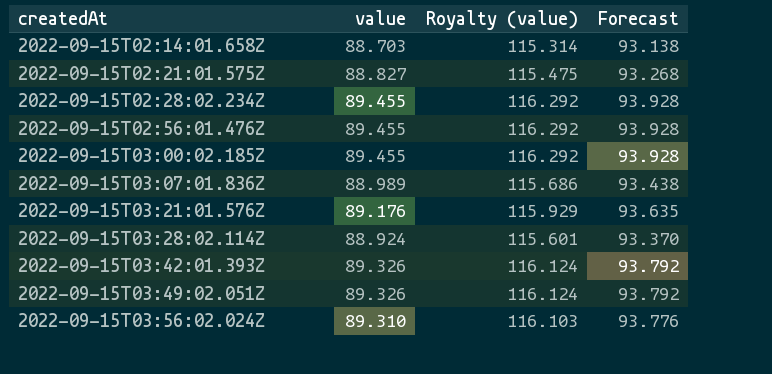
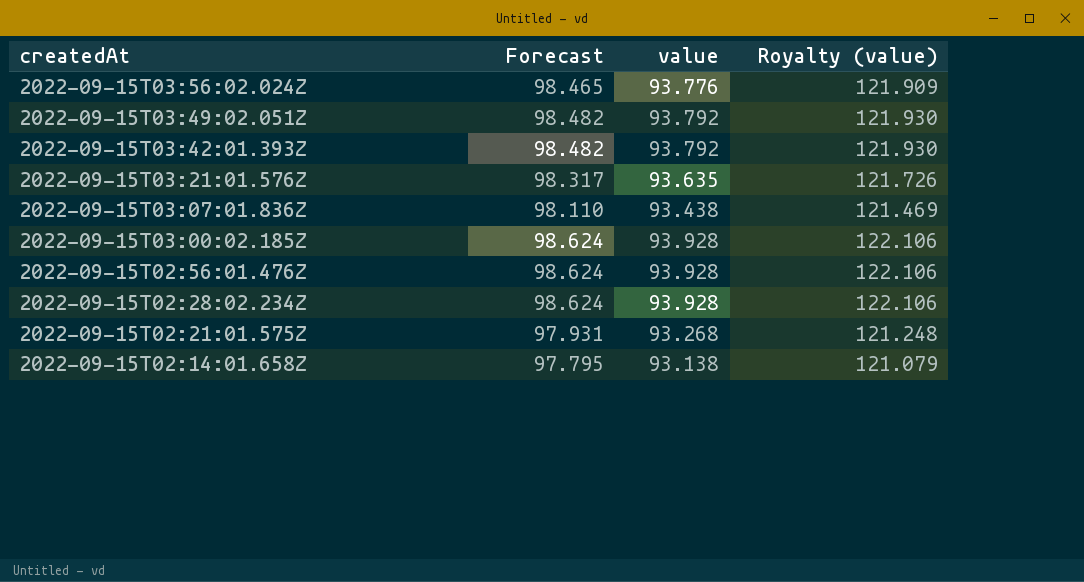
row order: createdAt ascending -> createdAt descending
column Forecast | position: 4 -> 2
row 2022-09-15T03:28:02.114Z: 88.924 | 115.601 | 93.370 -> none
2022-09-15T03:56:02.024Z | Forecast: 93.776 -> 98.465
2022-09-15T03:56:02.024Z | value: 89.310 -> 93.776
2022-09-15T03:56:02.024Z | Royalty (value): 116.103 -> 121.909
2022-09-15T03:49:02.051Z | Forecast: 93.792 -> 98.482
2022-09-15T03:49:02.051Z | value: 89.326 -> 93.792
2022-09-15T03:49:02.051Z | Royalty (value): 116.124 -> 121.930
2022-09-15T03:42:01.393Z | Forecast: 93.792 -> 98.482
2022-09-15T03:42:01.393Z | value: 89.326 -> 93.792
2022-09-15T03:42:01.393Z | Royalty (value): 116.124 -> 121.930
2022-09-15T03:21:01.576Z | Forecast: 93.635 -> 98.317
2022-09-15T03:21:01.576Z | value: 89.176 -> 93.635
2022-09-15T03:21:01.576Z | Royalty (value): 115.929 -> 121.726
2022-09-15T03:07:01.836Z | Forecast: 93.438 -> 98.110
2022-09-15T03:07:01.836Z | value: 88.989 -> 93.438
2022-09-15T03:07:01.836Z | Royalty (value): 115.686 -> 121.469
2022-09-15T03:00:02.185Z | Forecast: 93.928 -> 98.624
2022-09-15T03:00:02.185Z | value: 89.455 -> 93.928
2022-09-15T03:00:02.185Z | Royalty (value): 116.292 -> 122.106
2022-09-15T02:56:01.476Z | Forecast: 93.928 -> 98.624
2022-09-15T02:56:01.476Z | value: 89.455 -> 93.928
2022-09-15T02:56:01.476Z | Royalty (value): 116.292 -> 122.106
2022-09-15T02:28:02.234Z | Forecast: 93.928 -> 98.624
2022-09-15T02:28:02.234Z | value: 89.455 -> 93.928
2022-09-15T02:28:02.234Z | Royalty (value): 116.292 -> 122.106
2022-09-15T02:21:01.575Z | Forecast: 93.268 -> 97.931
2022-09-15T02:21:01.575Z | value: 88.827 -> 93.268
2022-09-15T02:21:01.575Z | Royalty (value): 115.475 -> 121.248
2022-09-15T02:14:01.658Z | Forecast: 93.138 -> 97.795
2022-09-15T02:14:01.658Z | value: 88.703 -> 93.138
2022-09-15T02:14:01.658Z | Royalty (value): 115.314 -> 121.079

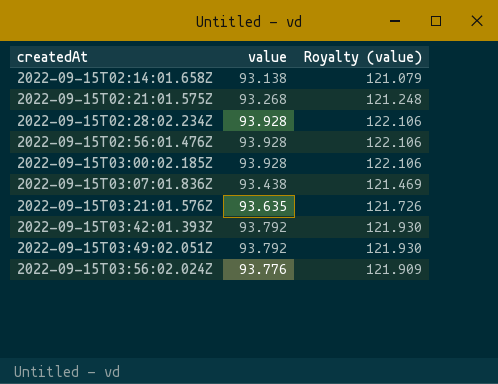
row order: createdAt descending -> createdAt ascending
column Forecast | formula: [value] * 1.05 -> none

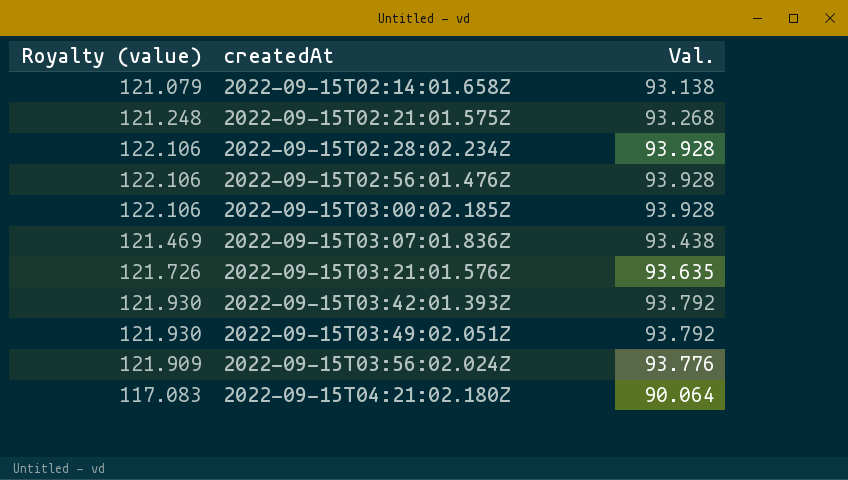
column Royalty (value) | position: 3 -> 1
column name: value -> Val.
row 2022-09-15T04:21:02.180Z: none -> 117.083 | 90.064

